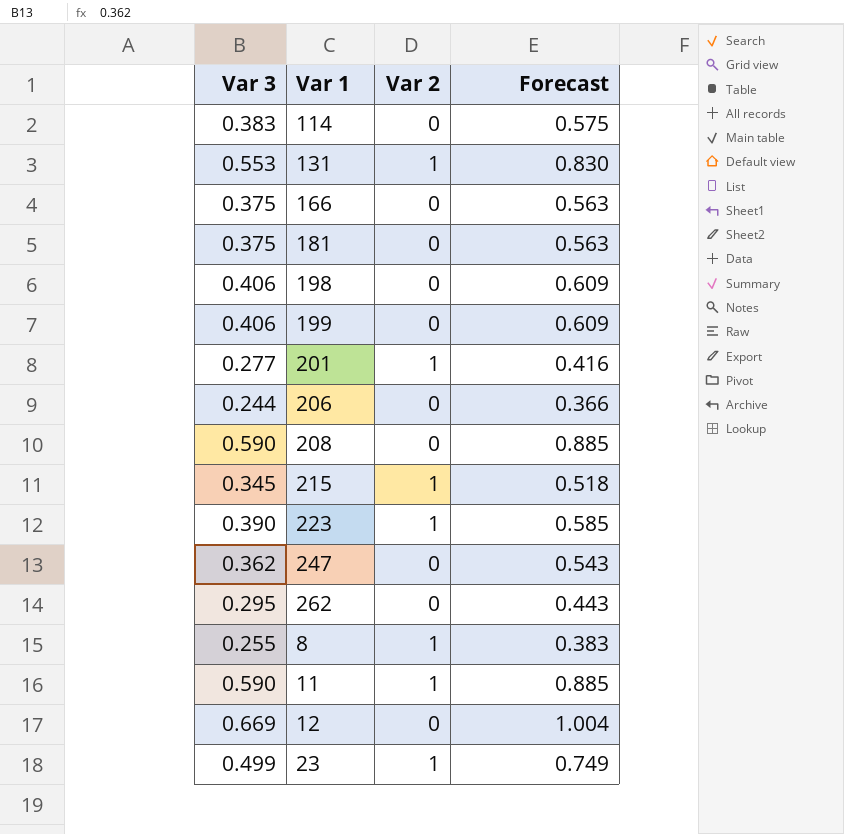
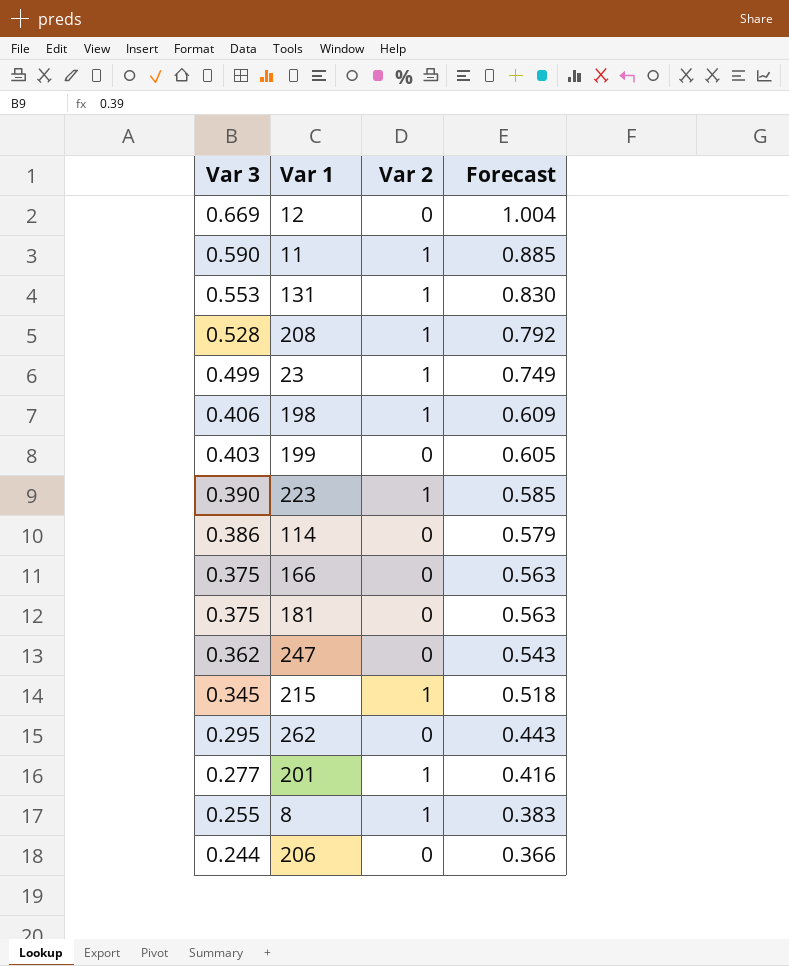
row order: none -> Var 3 descending
208 | Var 3: 0.590 -> 0.528
208 | Var 2: 0 -> 1
208 | Forecast: 0.885 -> 0.792
198 | Var 2: 0 -> 1
199 | Var 3: 0.406 -> 0.403
199 | Forecast: 0.609 -> 0.605
114 | Var 3: 0.383 -> 0.386
114 | Forecast: 0.575 -> 0.579

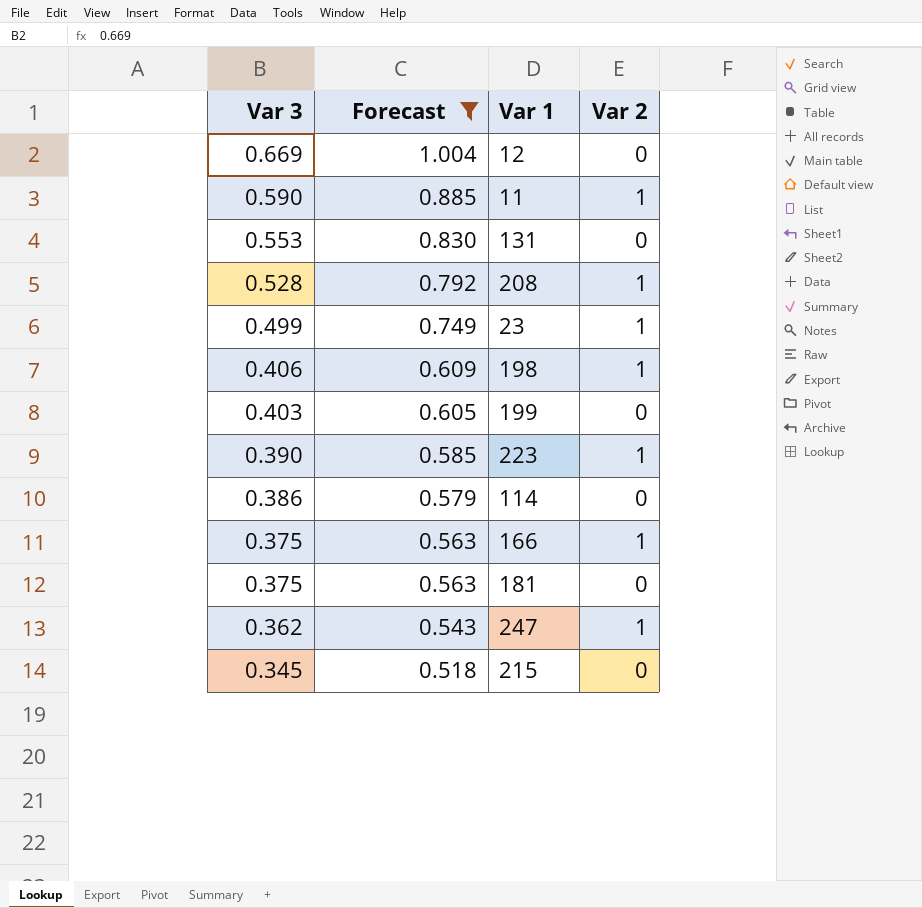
filter: none -> Forecast >= 0.518
column Forecast | position: 4 -> 2
131 | Var 2: 1 -> 0
166 | Var 2: 0 -> 1
247 | Var 2: 0 -> 1
215 | Var 2: 1 -> 0

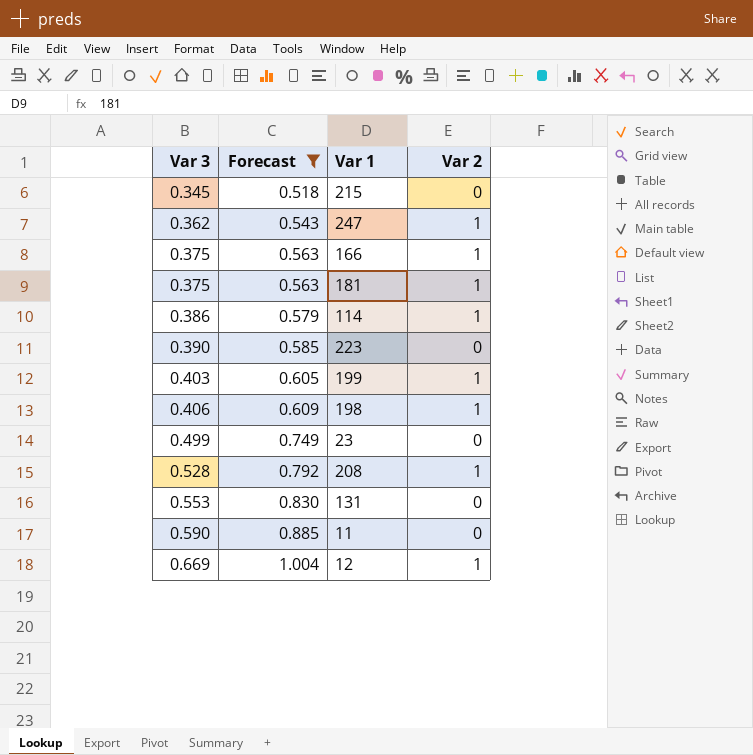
row order: Var 3 descending -> Var 3 ascending
181 | Var 2: 0 -> 1
114 | Var 2: 0 -> 1
223 | Var 2: 1 -> 0
199 | Var 2: 0 -> 1
23 | Var 2: 1 -> 0
11 | Var 2: 1 -> 0
12 | Var 2: 0 -> 1

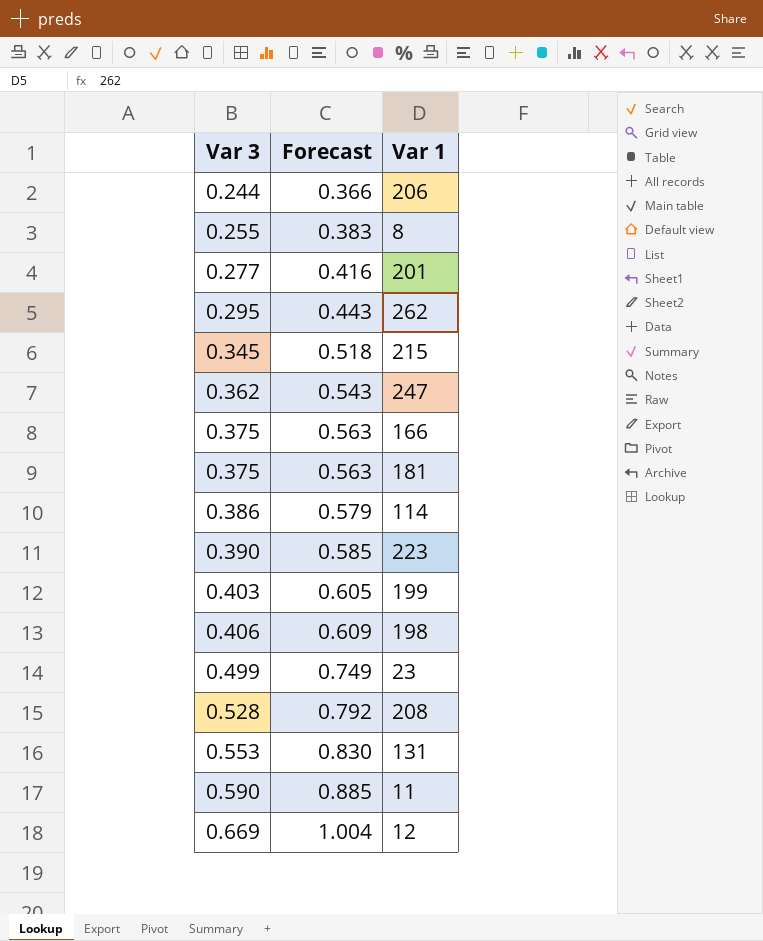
filter: Forecast >= 0.518 -> none
column Var 2 | position: 4 -> none

